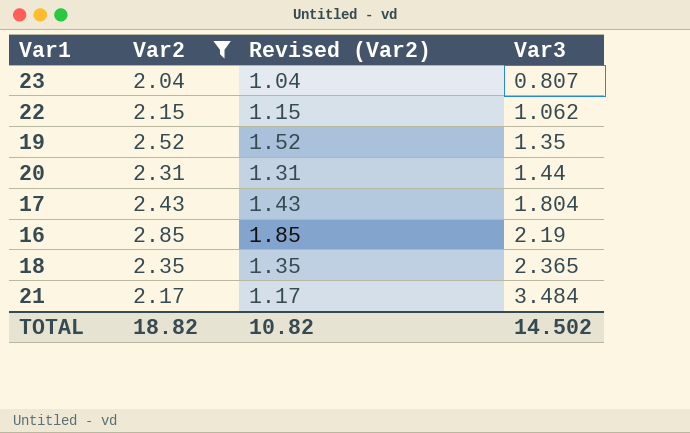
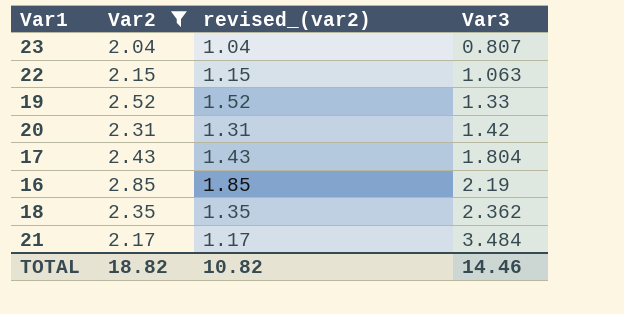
column name: Revised (Var2) -> revised_(var2)
22 | Var3: 1.062 -> 1.063
19 | Var3: 1.35 -> 1.33
20 | Var3: 1.44 -> 1.42
18 | Var3: 2.365 -> 2.362
TOTAL | Var3: 14.502 -> 14.46

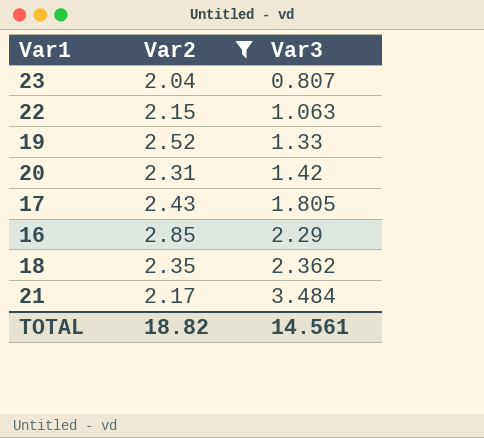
column revised_(var2) | formula: [Var2] - 1 -> none
17 | Var3: 1.804 -> 1.805
16 | Var3: 2.19 -> 2.29
TOTAL | Var3: 14.46 -> 14.561

